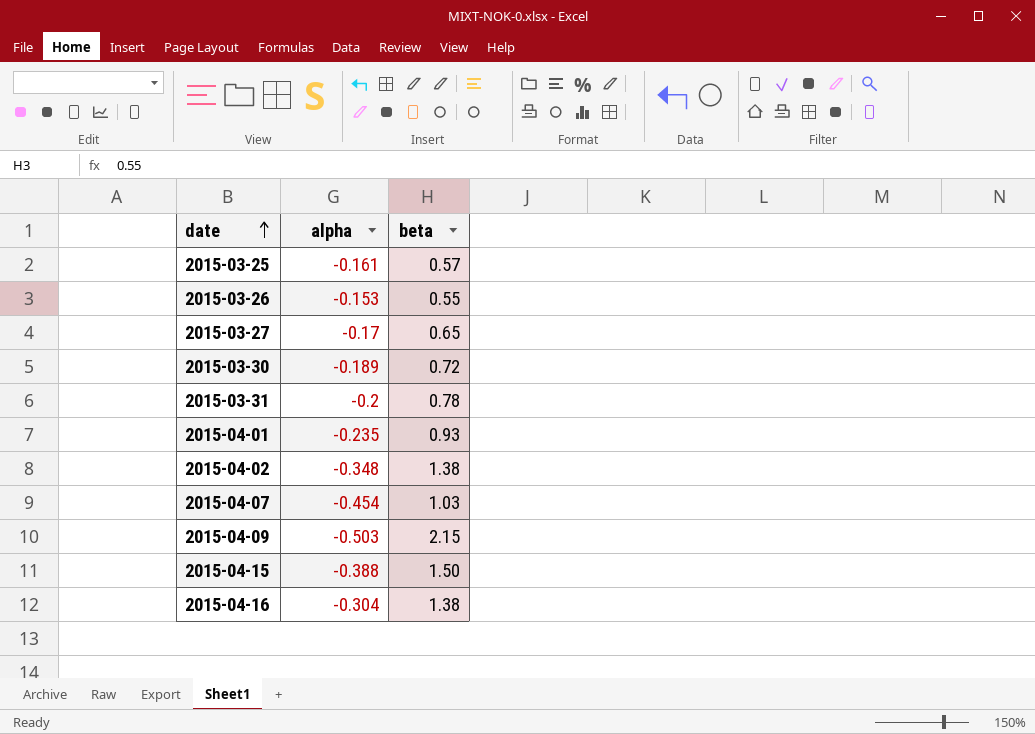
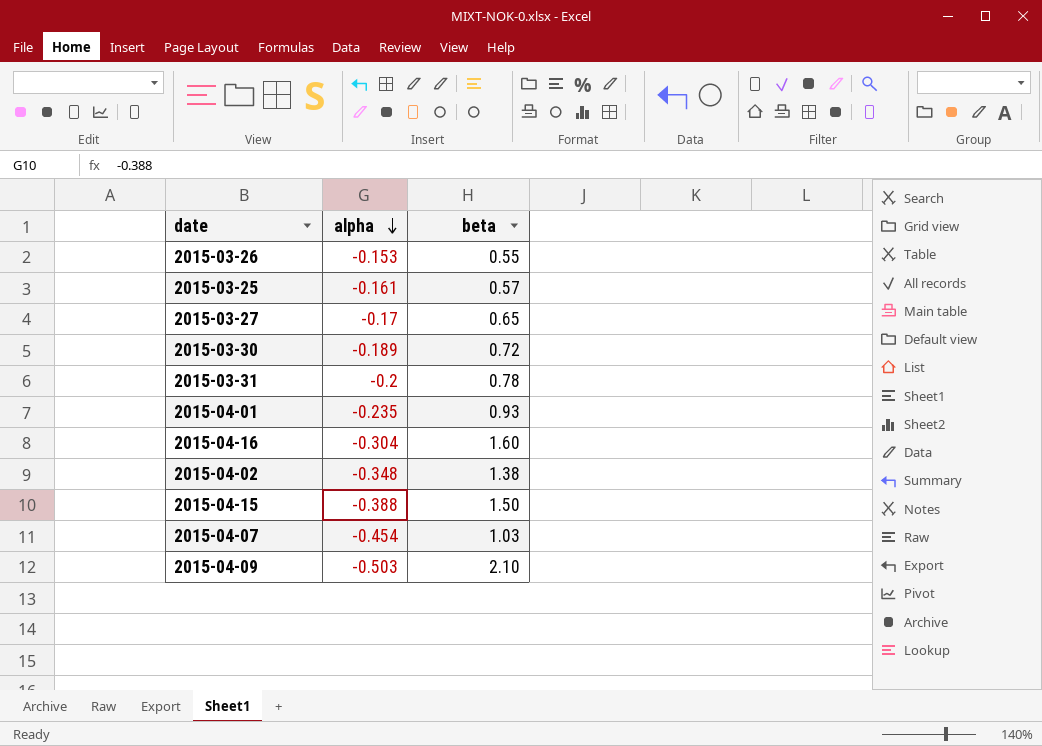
row order: date ascending -> alpha descending
2015-04-16 | beta: 1.38 -> 1.60
2015-04-09 | beta: 2.15 -> 2.10

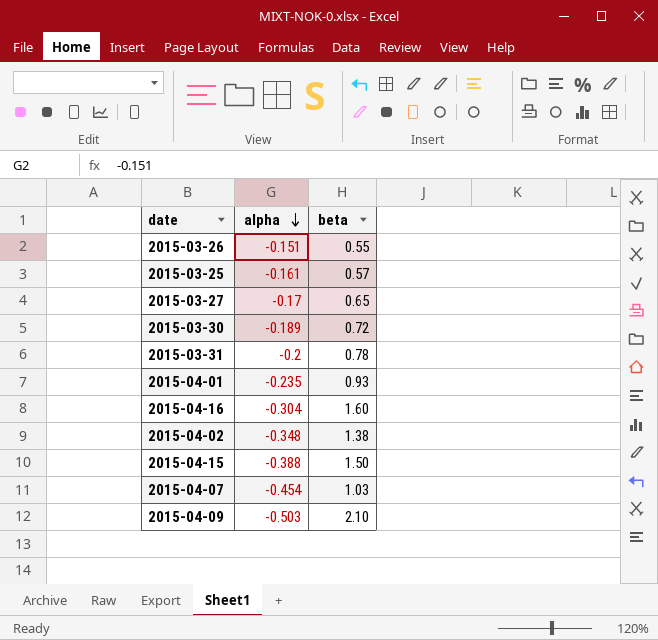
2015-03-26 | alpha: -0.153 -> -0.151

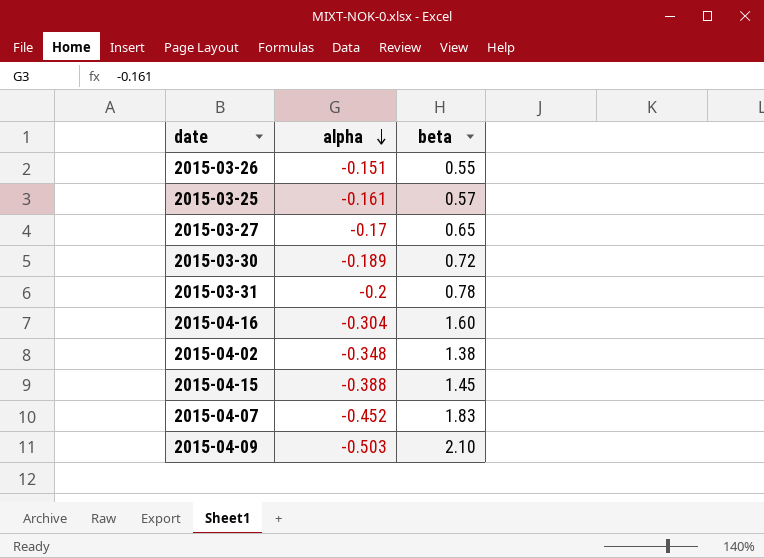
row 2015-04-01: -0.235 | 0.93 -> none
2015-04-15 | beta: 1.50 -> 1.45
2015-04-07 | alpha: -0.454 -> -0.452
2015-04-07 | beta: 1.03 -> 1.83

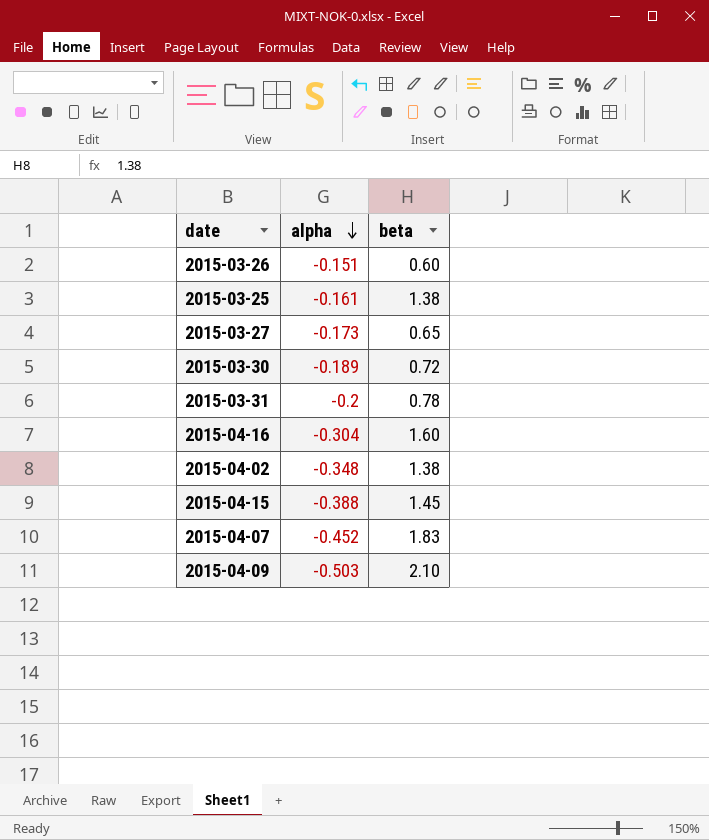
2015-03-26 | beta: 0.55 -> 0.60
2015-03-25 | beta: 0.57 -> 1.38
2015-03-27 | alpha: -0.17 -> -0.173

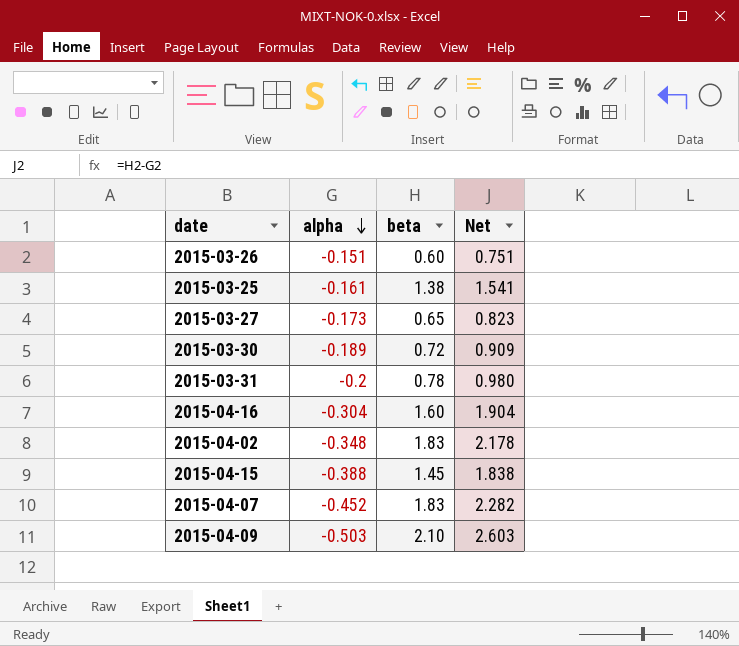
column Net | formula: none -> [beta] - [alpha]
2015-04-02 | beta: 1.38 -> 1.83

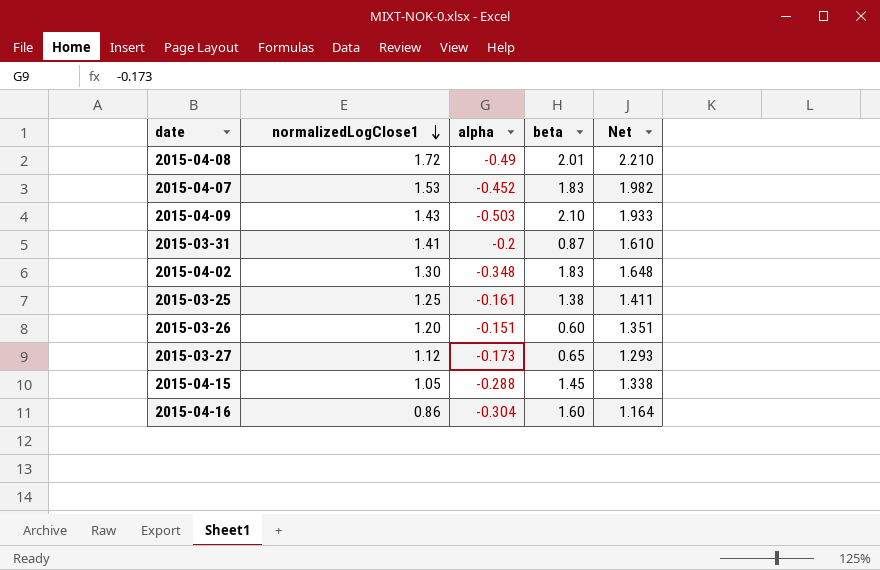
row order: alpha descending -> normalizedLogClose1 descending
column normalizedLogClose1 | position: none -> 2
column Net | formula: [beta] - [alpha] -> [normalizedLogClose1] - [alpha]
row 2015-03-30: -0.189 | 0.72 | 0.909 -> none
row 2015-04-08: none -> 1.72 | -0.49 | 2.01 | 2.210
2015-03-31 | beta: 0.78 -> 0.87
2015-04-15 | alpha: -0.388 -> -0.288

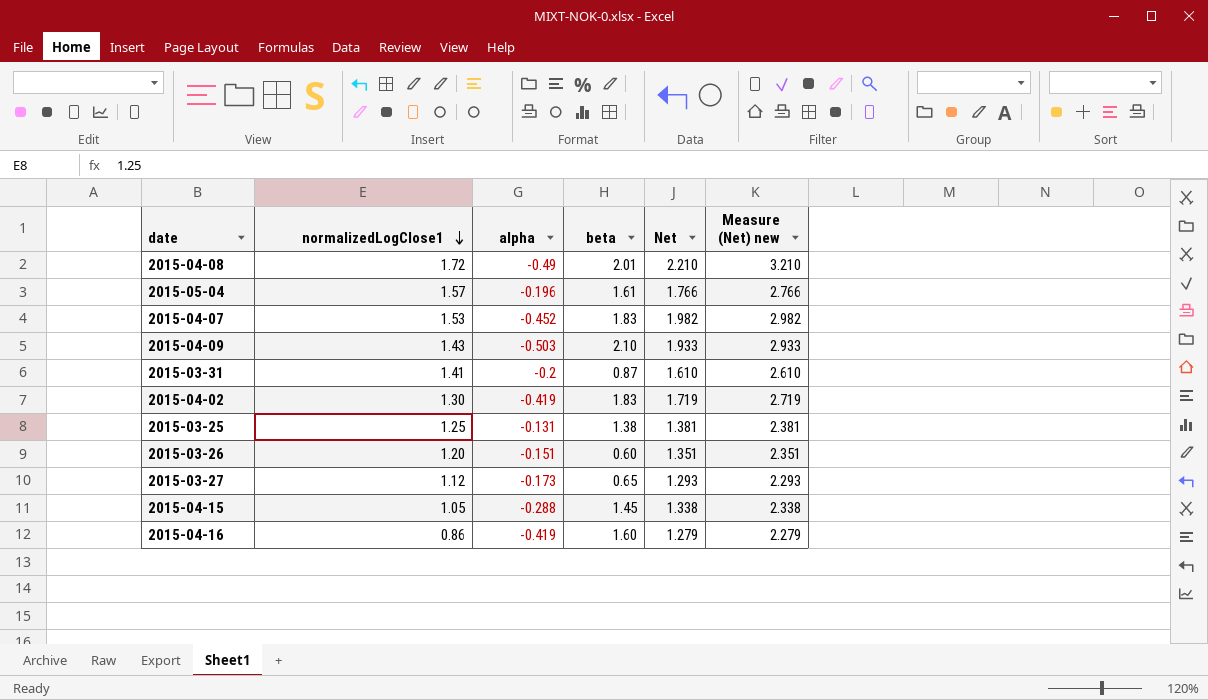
column Measure (Net) new | formula: none -> [Net] + 1
row 2015-05-04: none -> 1.57 | -0.196 | 1.61 | 1.766 | 2.766
2015-04-02 | alpha: -0.348 -> -0.419
2015-04-02 | Net: 1.648 -> 1.719
2015-03-25 | alpha: -0.161 -> -0.131
2015-03-25 | Net: 1.411 -> 1.381
2015-04-16 | alpha: -0.304 -> -0.419
2015-04-16 | Net: 1.164 -> 1.279

